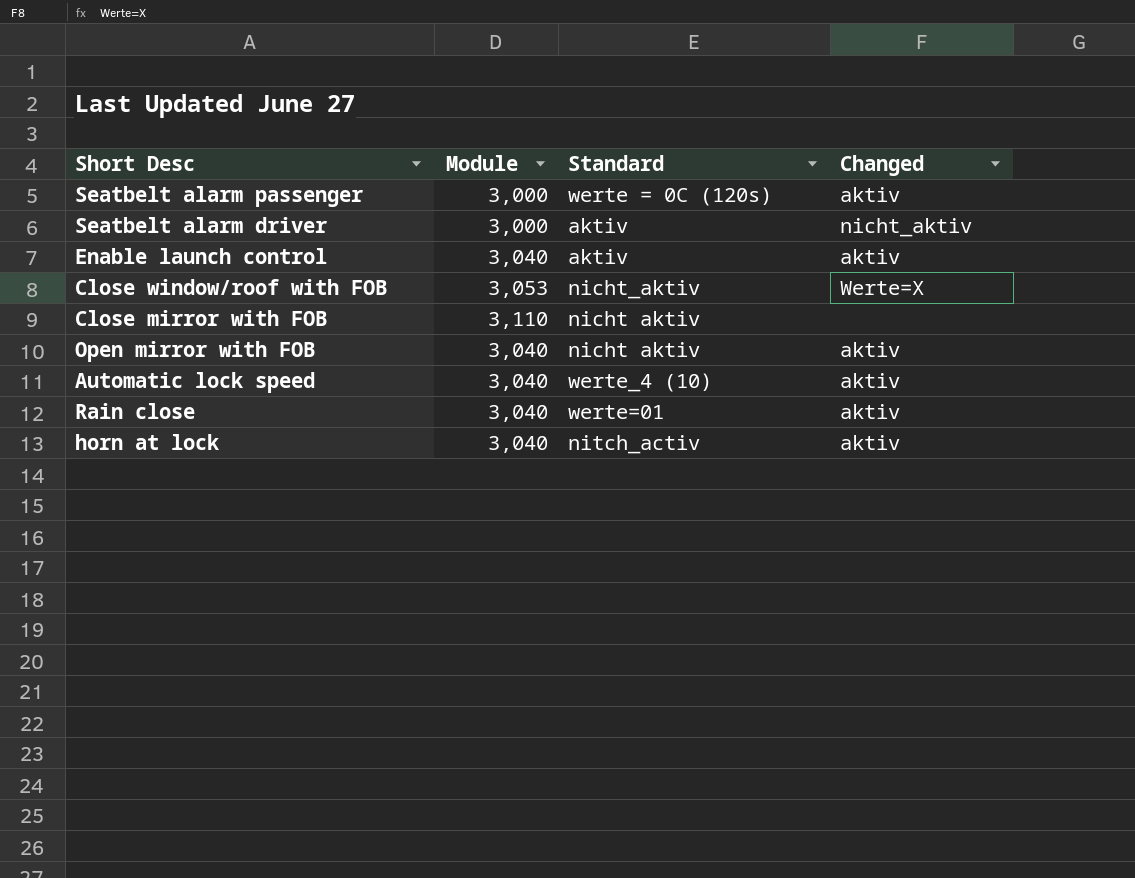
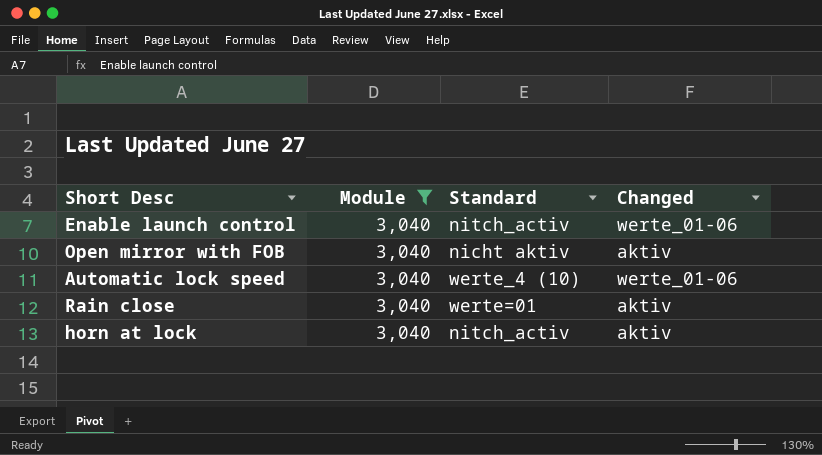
filter: none -> Module = 3,040
Enable launch control | Standard: aktiv -> nitch_activ
Enable launch control | Changed: aktiv -> werte_01-06
Automatic lock speed | Changed: aktiv -> werte_01-06

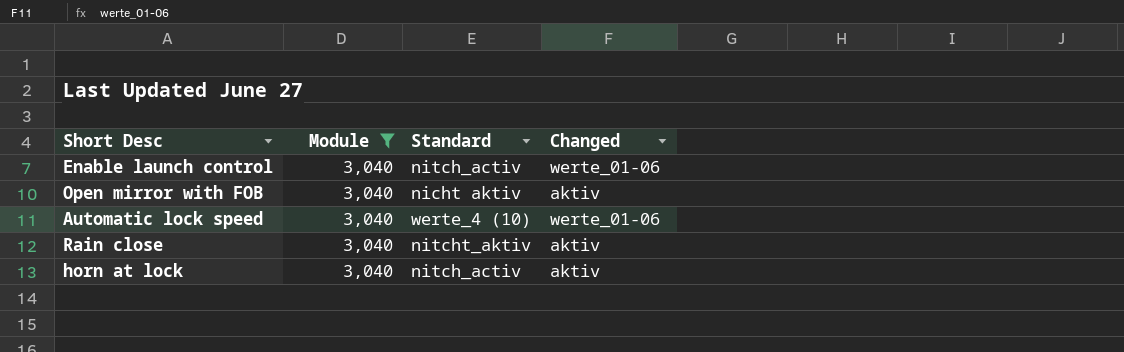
Rain close | Standard: werte=01 -> nitcht_aktiv

